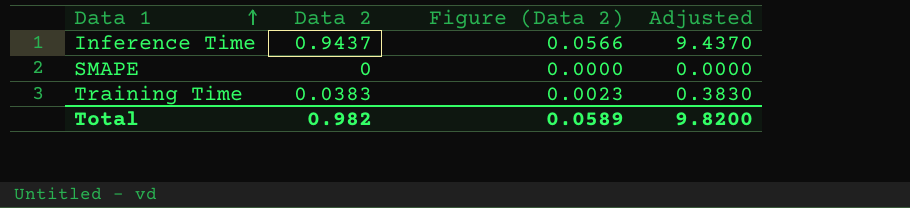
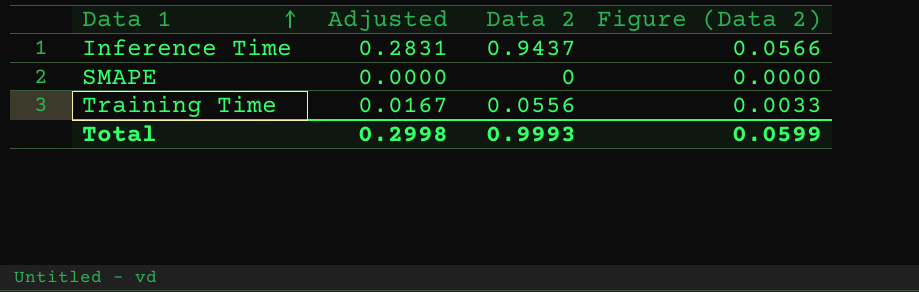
column Adjusted | formula: [Data 2] * 10 -> [Data 2] * 0.3
column Adjusted | position: 4 -> 2
Training Time | Data 2: 0.0383 -> 0.0556
Training Time | Figure (Data 2): 0.0023 -> 0.0033
Total | Adjusted: 9.8200 -> 0.2998
Total | Data 2: 0.982 -> 0.9993
Total | Figure (Data 2): 0.0589 -> 0.0599

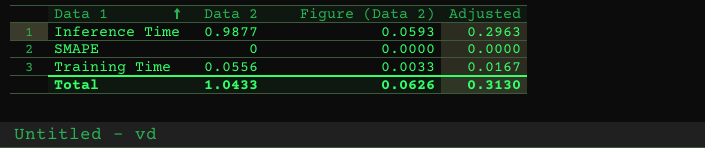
column Adjusted | position: 2 -> 4
Inference Time | Data 2: 0.9437 -> 0.9877
Inference Time | Figure (Data 2): 0.0566 -> 0.0593
Inference Time | Adjusted: 0.2831 -> 0.2963
Total | Data 2: 0.9993 -> 1.0433
Total | Figure (Data 2): 0.0599 -> 0.0626
Total | Adjusted: 0.2998 -> 0.3130

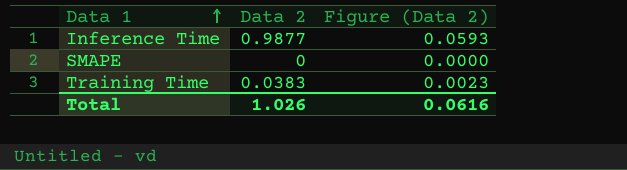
column Adjusted | formula: [Data 2] * 0.3 -> none
Training Time | Data 2: 0.0556 -> 0.0383
Training Time | Figure (Data 2): 0.0033 -> 0.0023
Total | Data 2: 1.0433 -> 1.026
Total | Figure (Data 2): 0.0626 -> 0.0616

